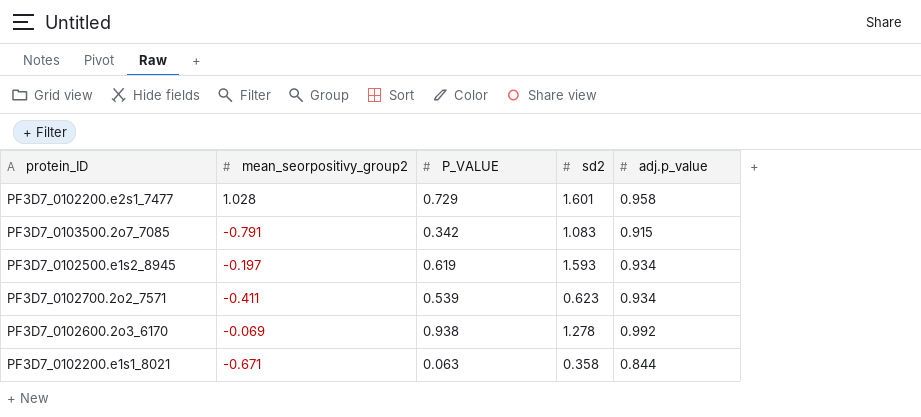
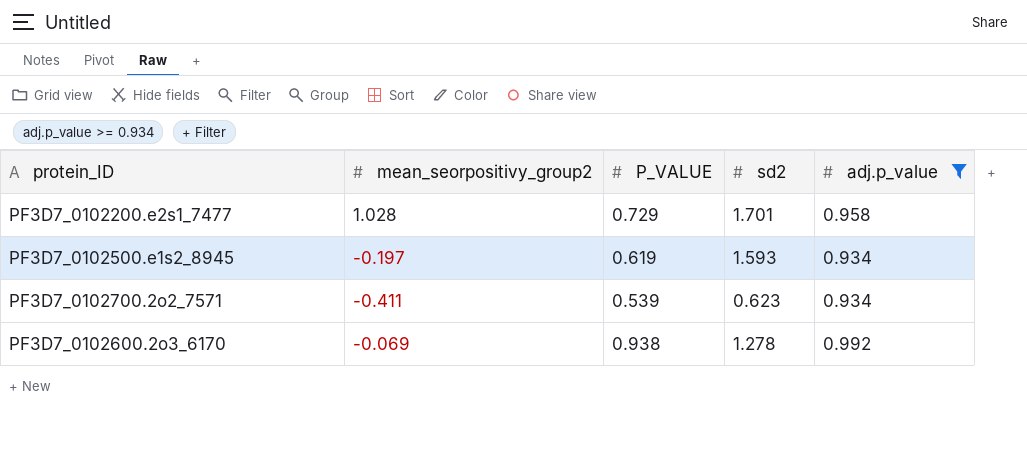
filter: none -> adj.p_value >= 0.934
PF3D7_0102200.e2s1_7477 | sd2: 1.601 -> 1.701

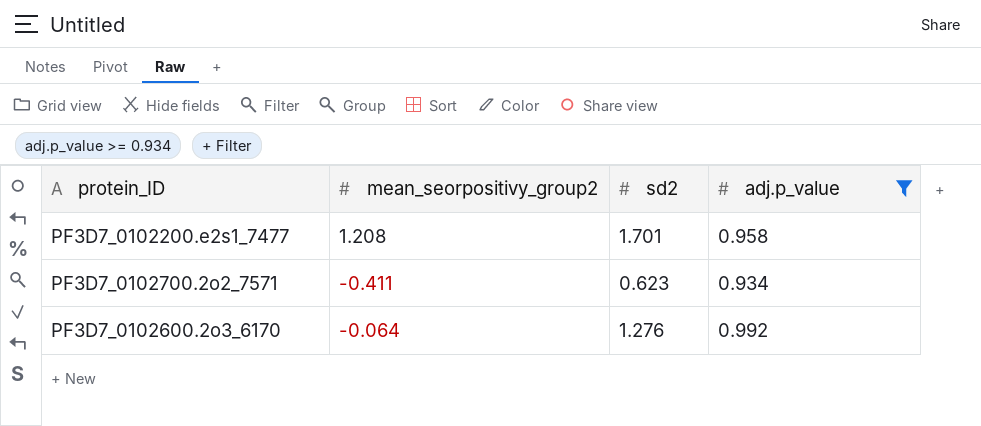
column P_VALUE | position: 3 -> none
row PF3D7_0102500.e1s2_8945: -0.197 | 0.619 | 1.593 | 0.934 -> none
PF3D7_0102200.e2s1_7477 | mean_seorpositivy_group2: 1.028 -> 1.208
PF3D7_0102600.2o3_6170 | mean_seorpositivy_group2: -0.069 -> -0.064
PF3D7_0102600.2o3_6170 | sd2: 1.278 -> 1.276

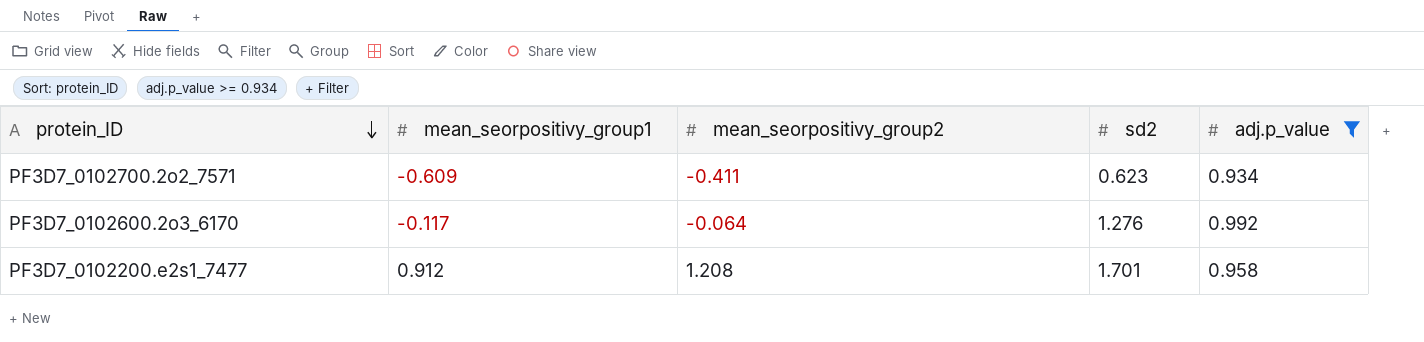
row order: none -> protein_ID descending
column mean_seorpositivy_group1 | position: none -> 2

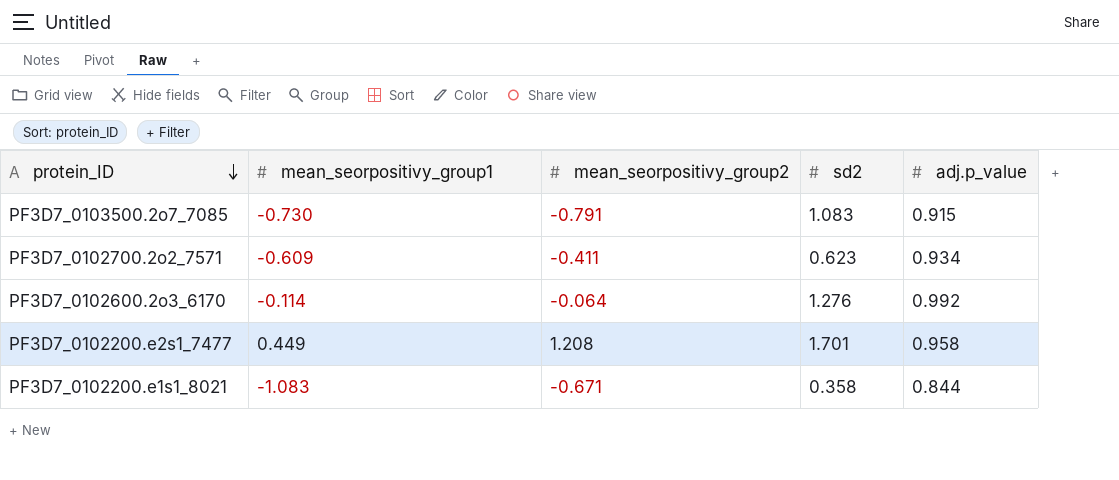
filter: adj.p_value >= 0.934 -> none
PF3D7_0102600.2o3_6170 | mean_seorpositivy_group1: -0.117 -> -0.114
PF3D7_0102200.e2s1_7477 | mean_seorpositivy_group1: 0.912 -> 0.449

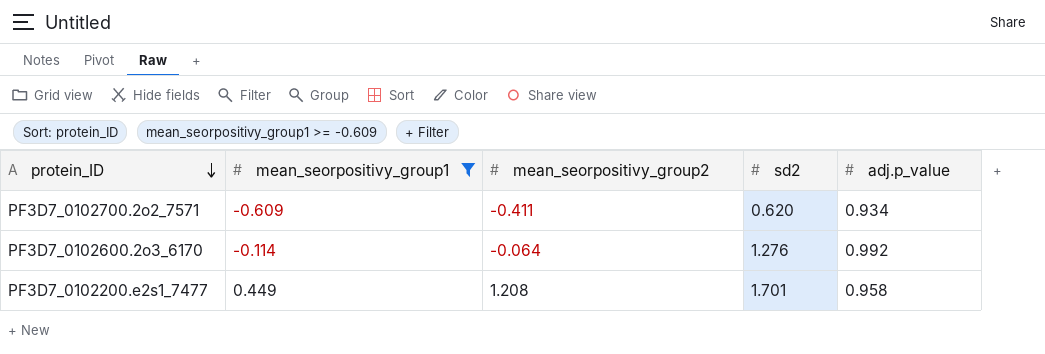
filter: none -> mean_seorpositivy_group1 >= -0.609
PF3D7_0102700.2o2_7571 | sd2: 0.623 -> 0.620

